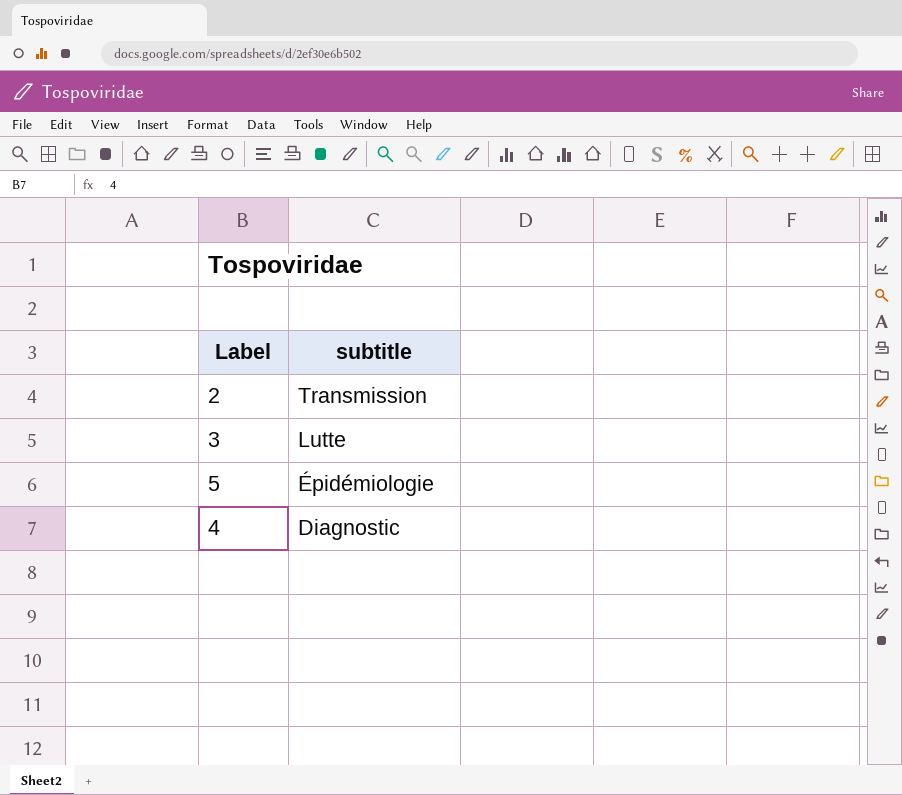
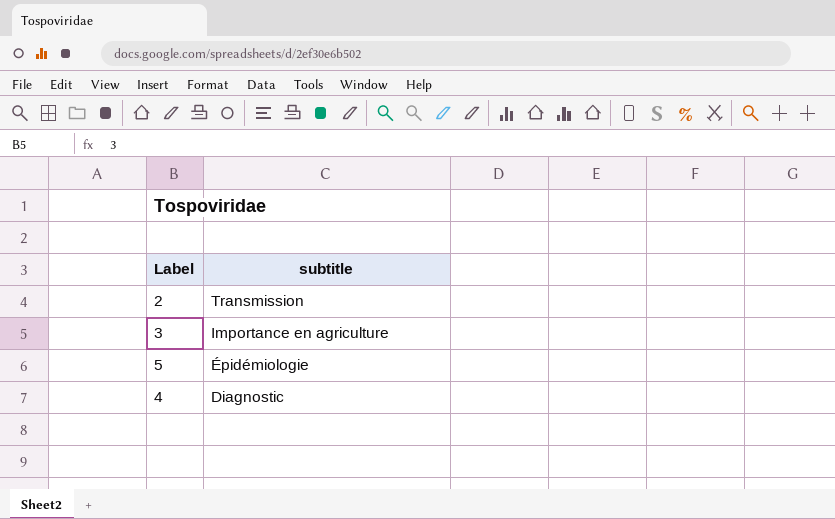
3 | subtitle: Lutte -> Importance en agriculture

